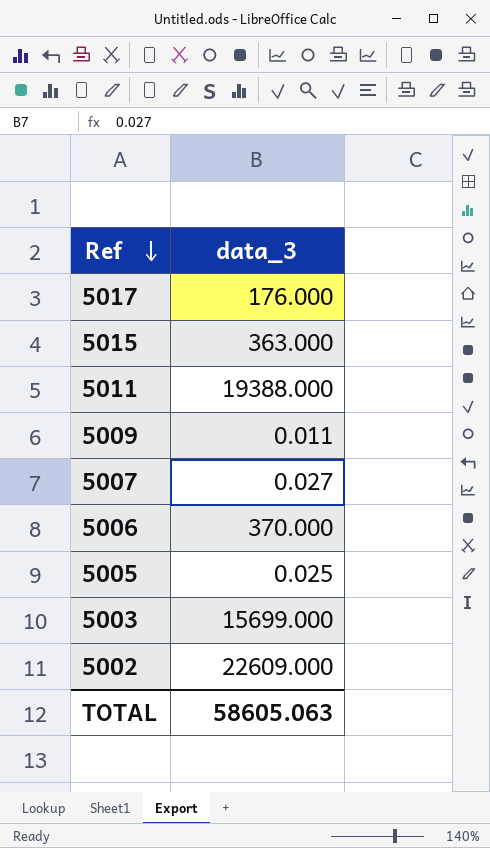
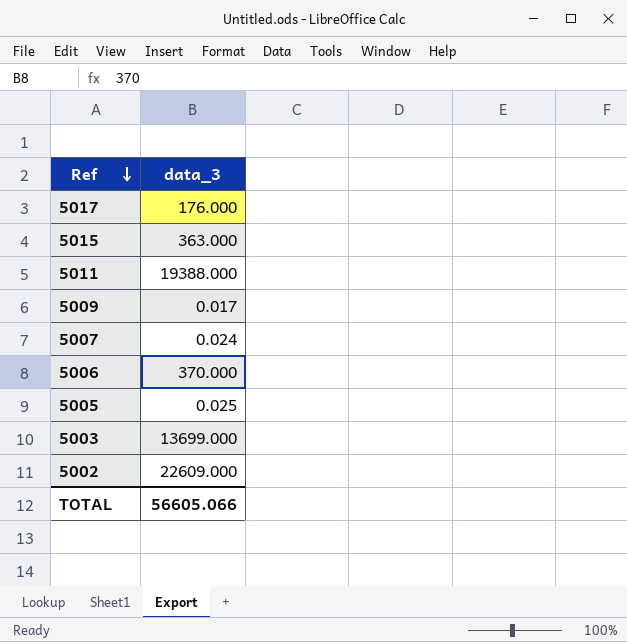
5009 | data_3: 0.011 -> 0.017
5007 | data_3: 0.027 -> 0.024
5003 | data_3: 15699.000 -> 13699.000
TOTAL | data_3: 58605.063 -> 56605.066

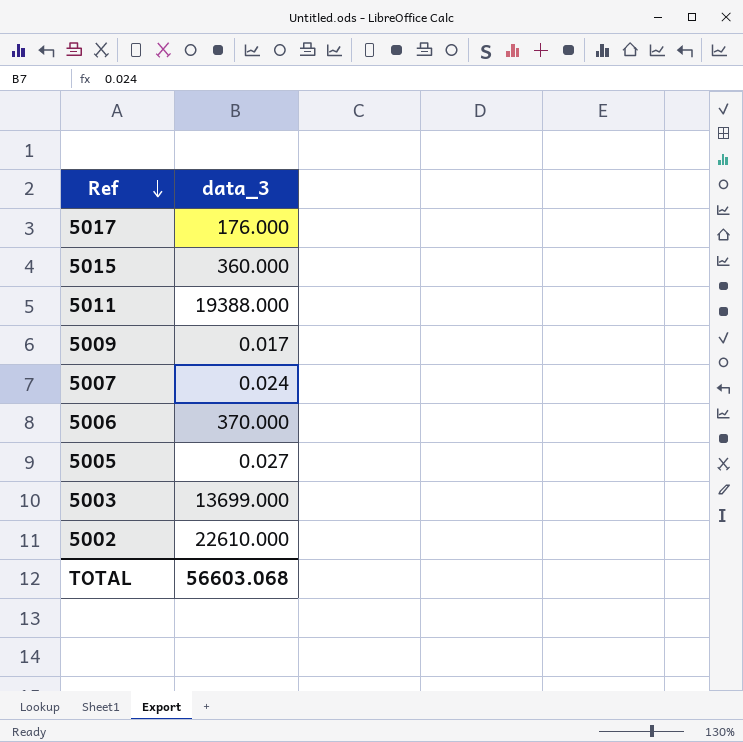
5015 | data_3: 363.000 -> 360.000
5005 | data_3: 0.025 -> 0.027
5002 | data_3: 22609.000 -> 22610.000
TOTAL | data_3: 56605.066 -> 56603.068

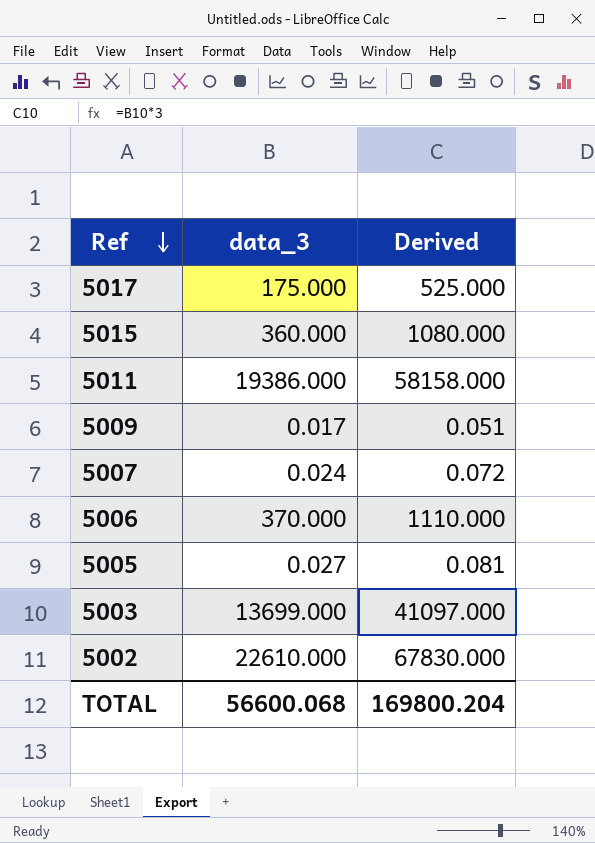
column Derived | formula: none -> [data_3] * 3
5017 | data_3: 176.000 -> 175.000
5011 | data_3: 19388.000 -> 19386.000
TOTAL | data_3: 56603.068 -> 56600.068

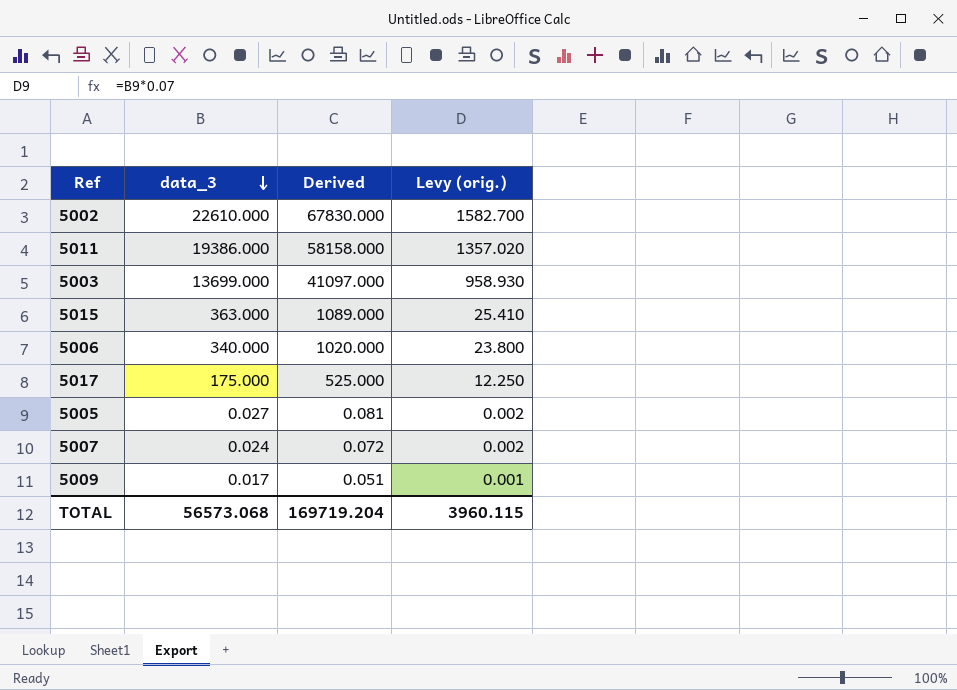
row order: Ref descending -> data_3 descending
column Levy (orig.) | formula: none -> [data_3] * 0.07
5015 | data_3: 360.000 -> 363.000
5015 | Derived: 1080.000 -> 1089.000
5006 | data_3: 370.000 -> 340.000
5006 | Derived: 1110.000 -> 1020.000
TOTAL | data_3: 56600.068 -> 56573.068
TOTAL | Derived: 169800.204 -> 169719.204

